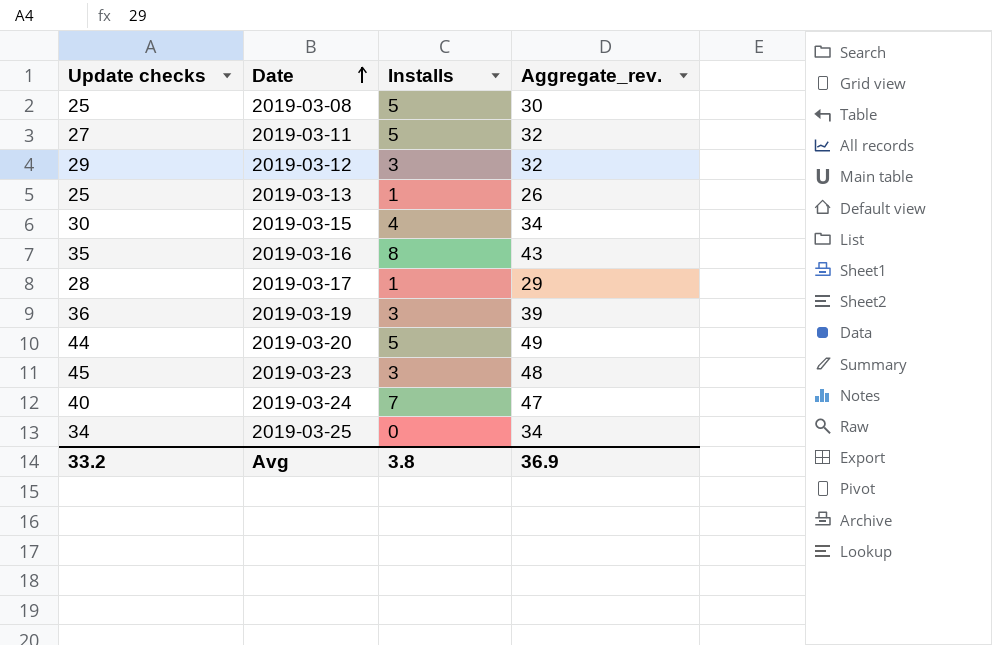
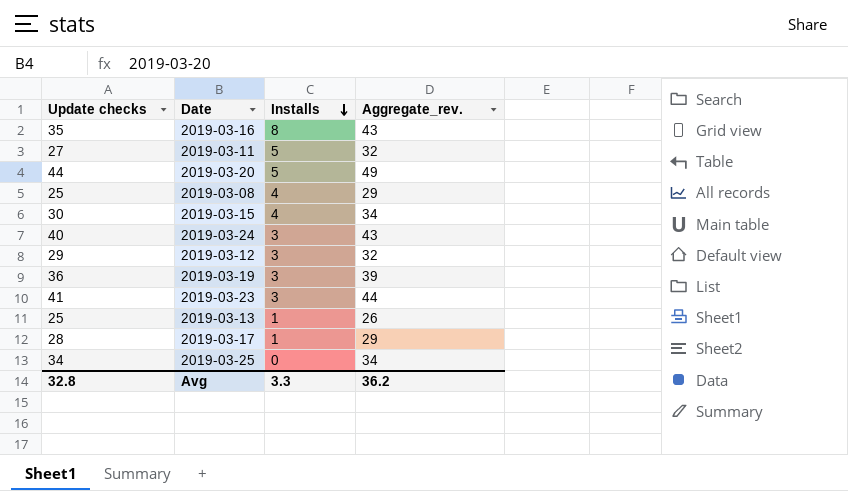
row order: Date ascending -> Installs descending
2019-03-08 | Installs: 5 -> 4
2019-03-08 | Aggregate_rev.: 30 -> 29
2019-03-24 | Installs: 7 -> 3
2019-03-24 | Aggregate_rev.: 47 -> 43
2019-03-23 | Update checks: 45 -> 41
2019-03-23 | Aggregate_rev.: 48 -> 44
Avg | Update checks: 33.2 -> 32.8
Avg | Installs: 3.8 -> 3.3
Avg | Aggregate_rev.: 36.9 -> 36.2

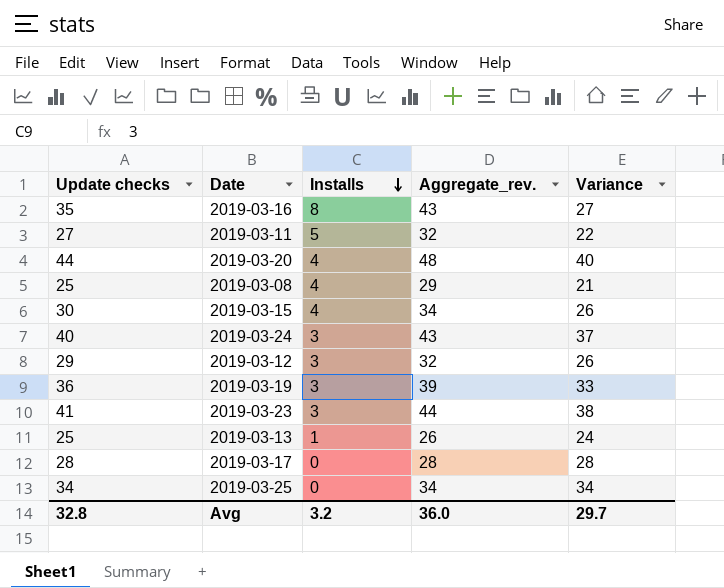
column Variance | formula: none -> [Update checks] - [Installs]
2019-03-20 | Installs: 5 -> 4
2019-03-20 | Aggregate_rev.: 49 -> 48
2019-03-17 | Installs: 1 -> 0
2019-03-17 | Aggregate_rev.: 29 -> 28
Avg | Installs: 3.3 -> 3.2
Avg | Aggregate_rev.: 36.2 -> 36.0

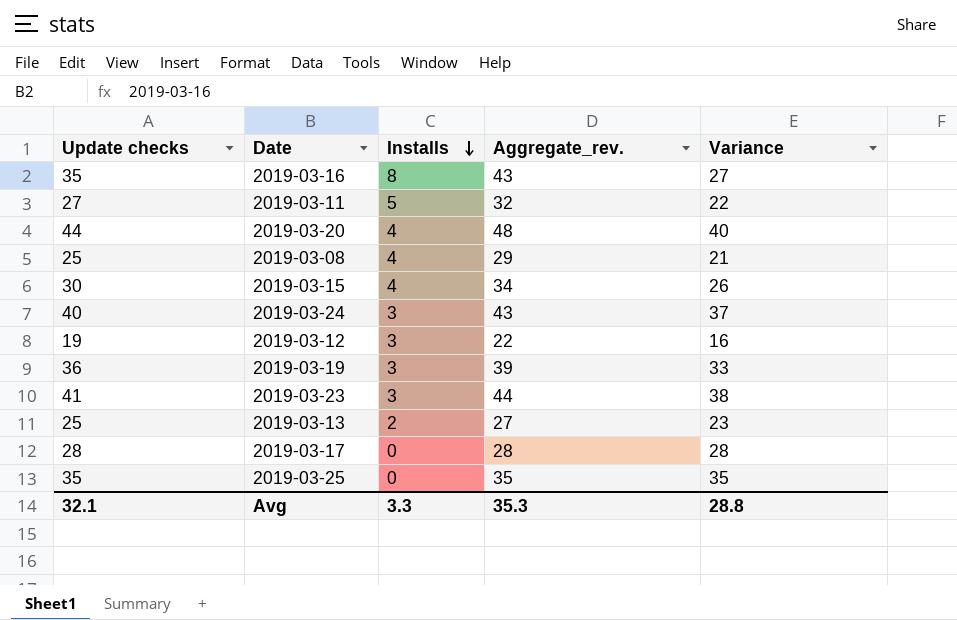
2019-03-12 | Update checks: 29 -> 19
2019-03-12 | Aggregate_rev.: 32 -> 22
2019-03-12 | Variance: 26 -> 16
2019-03-13 | Installs: 1 -> 2
2019-03-13 | Aggregate_rev.: 26 -> 27
2019-03-13 | Variance: 24 -> 23
2019-03-25 | Update checks: 34 -> 35
2019-03-25 | Aggregate_rev.: 34 -> 35
2019-03-25 | Variance: 34 -> 35
Avg | Update checks: 32.8 -> 32.1
Avg | Installs: 3.2 -> 3.3
Avg | Aggregate_rev.: 36.0 -> 35.3
Avg | Variance: 29.7 -> 28.8

